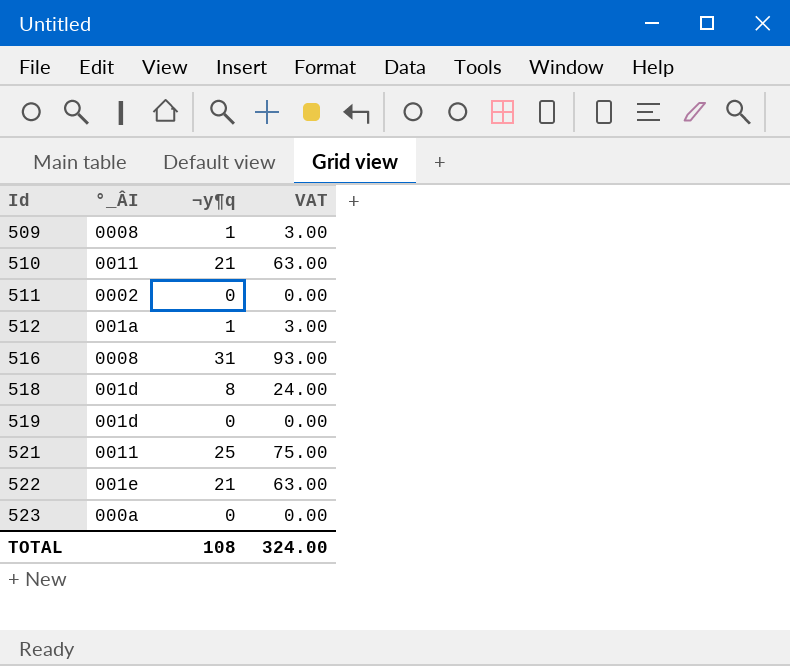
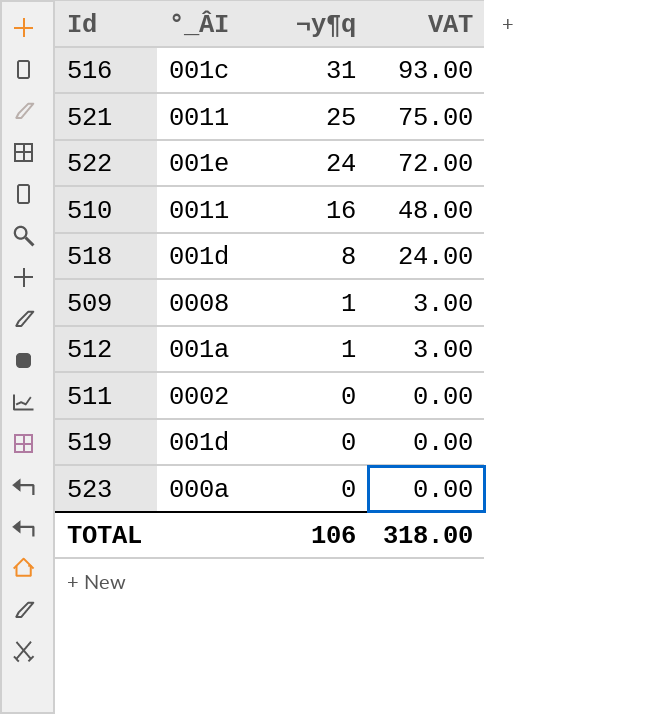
row order: Id ascending -> ¬y¶q descending
516 | °_ÂI: 0008 -> 001c
522 | ¬y¶q: 21 -> 24
522 | VAT: 63.00 -> 72.00
510 | ¬y¶q: 21 -> 16
510 | VAT: 63.00 -> 48.00
TOTAL | ¬y¶q: 108 -> 106
TOTAL | VAT: 324.00 -> 318.00

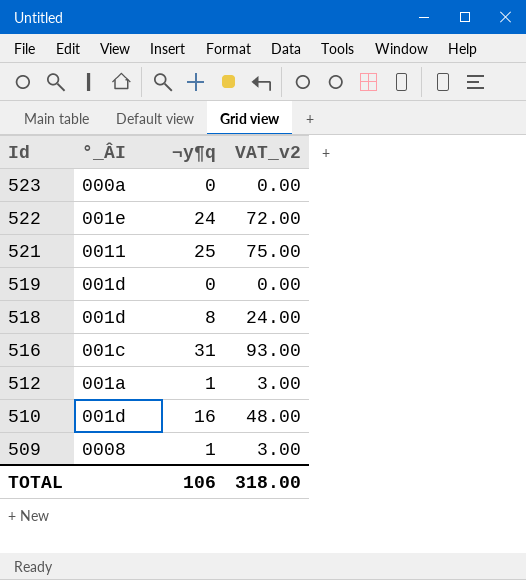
row order: ¬y¶q descending -> Id descending
column name: VAT -> VAT_v2
row 511: 0002 | 0 | 0.00 -> none
510 | °_ÂI: 0011 -> 001d

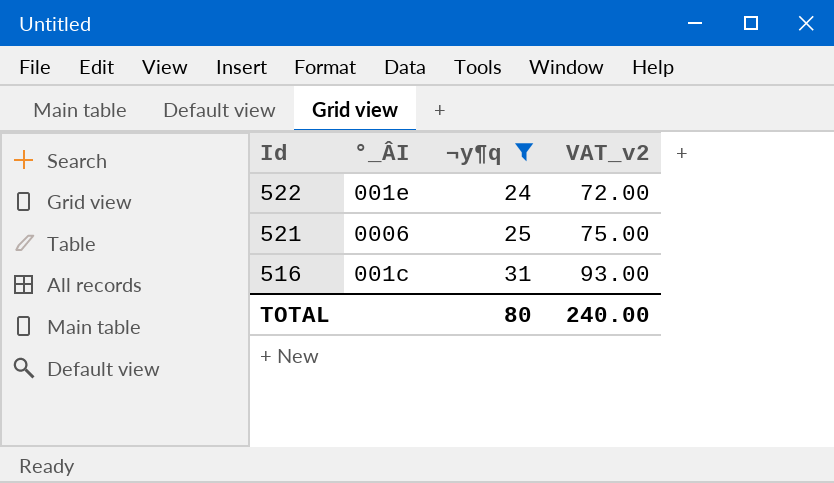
filter: none -> ¬y¶q >= 24
521 | °_ÂI: 0011 -> 0006
TOTAL | ¬y¶q: 106 -> 80
TOTAL | VAT_v2: 318.00 -> 240.00

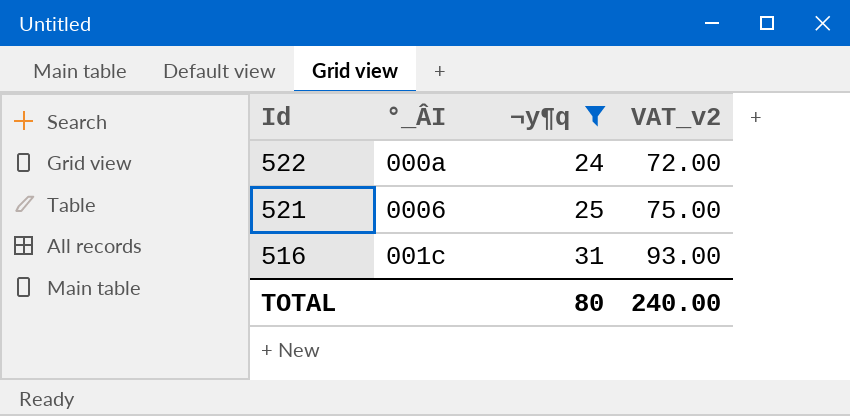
522 | °_ÂI: 001e -> 000a

